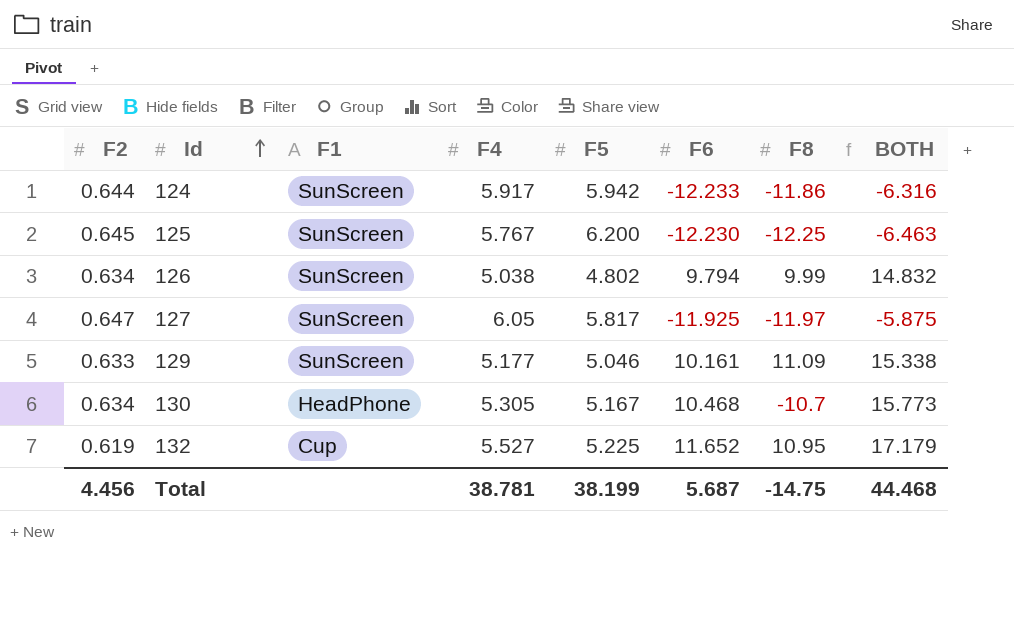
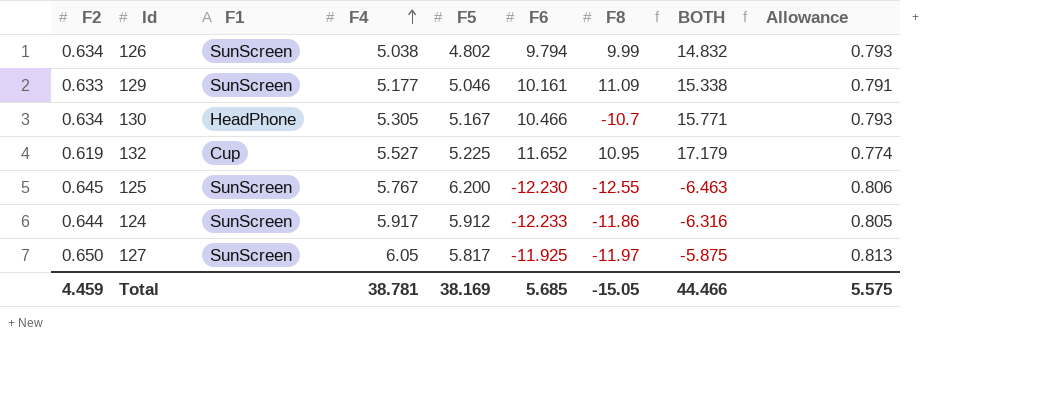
row order: Id ascending -> F4 ascending
column Allowance | formula: none -> [F2] * 1.25
130 | F6: 10.468 -> 10.466
130 | BOTH: 15.773 -> 15.771
125 | F8: -12.25 -> -12.55
124 | F5: 5.942 -> 5.912
127 | F2: 0.647 -> 0.650
Total | F2: 4.456 -> 4.459
Total | F5: 38.199 -> 38.169
Total | F6: 5.687 -> 5.685
Total | F8: -14.75 -> -15.05
Total | BOTH: 44.468 -> 44.466

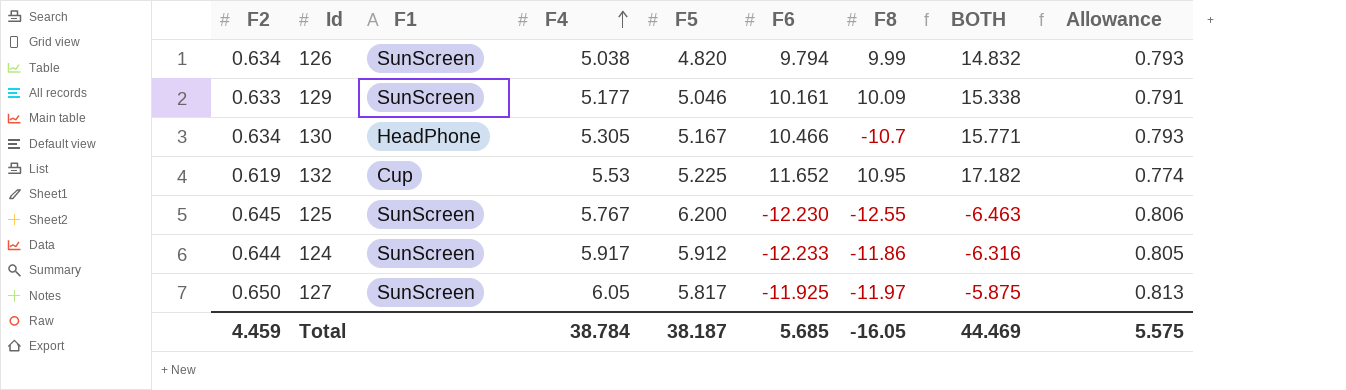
126 | F5: 4.802 -> 4.820
129 | F8: 11.09 -> 10.09
132 | F4: 5.527 -> 5.53
132 | BOTH: 17.179 -> 17.182
Total | F4: 38.781 -> 38.784
Total | F5: 38.169 -> 38.187
Total | F8: -15.05 -> -16.05
Total | BOTH: 44.466 -> 44.469

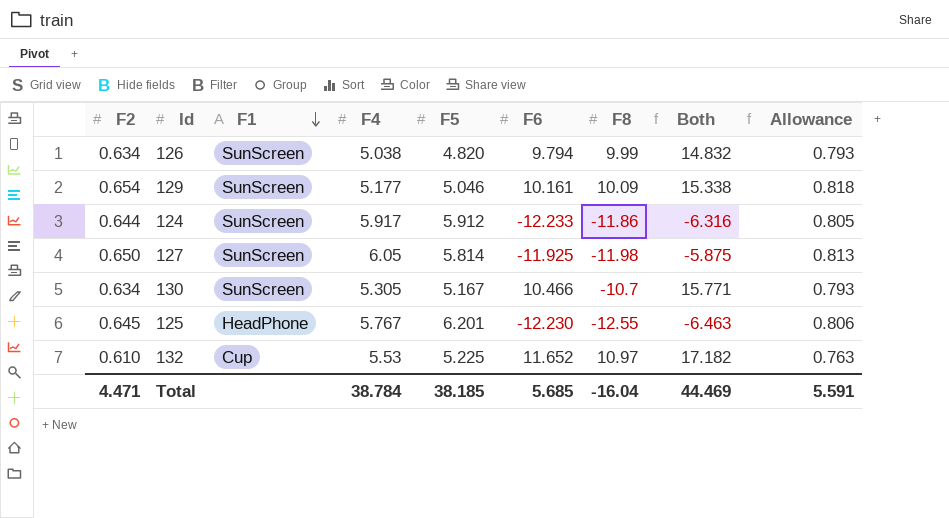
row order: F4 ascending -> F1 descending
column name: BOTH -> Both
129 | F2: 0.633 -> 0.654
129 | Allowance: 0.791 -> 0.818
127 | F5: 5.817 -> 5.814
127 | F8: -11.97 -> -11.98
130 | F1: HeadPhone -> SunScreen
125 | F1: SunScreen -> HeadPhone
125 | F5: 6.200 -> 6.201
132 | F2: 0.619 -> 0.610
132 | F8: 10.95 -> 10.97
132 | Allowance: 0.774 -> 0.763
Total | F2: 4.459 -> 4.471
Total | F5: 38.187 -> 38.185
Total | F8: -16.05 -> -16.04
Total | Allowance: 5.575 -> 5.591

